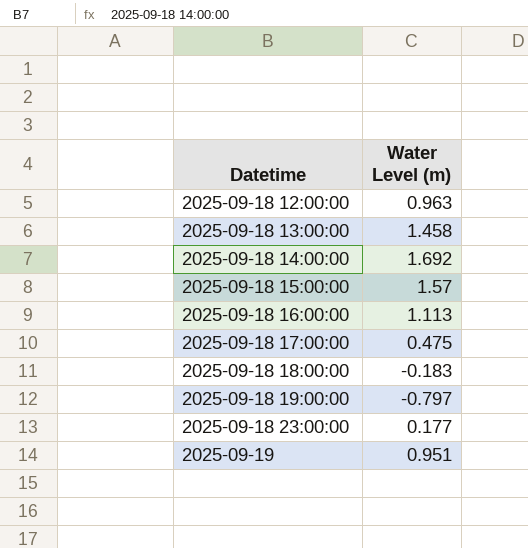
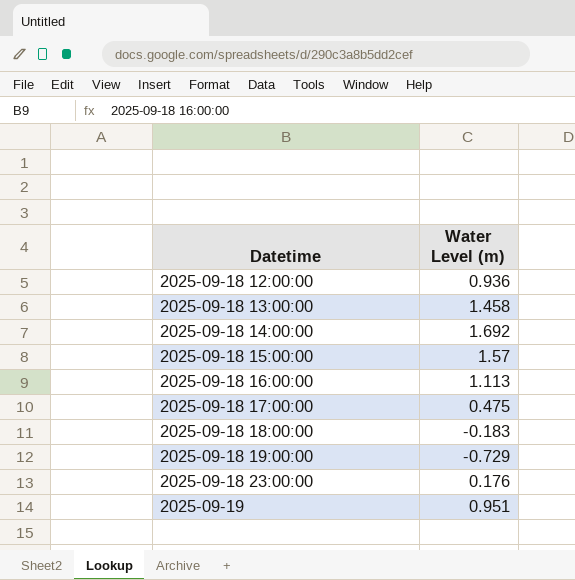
2025-09-18 12:00:00 | Water Level (m): 0.963 -> 0.936
2025-09-18 19:00:00 | Water Level (m): -0.797 -> -0.729
2025-09-18 23:00:00 | Water Level (m): 0.177 -> 0.176

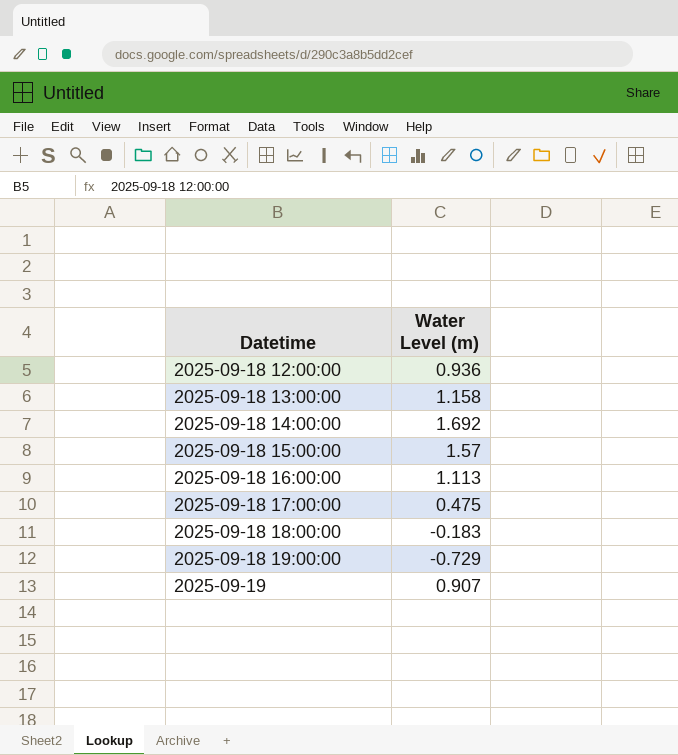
row 2025-09-18 23:00:00: 0.176 -> none
2025-09-18 13:00:00 | Water Level (m): 1.458 -> 1.158
2025-09-19 | Water Level (m): 0.951 -> 0.907

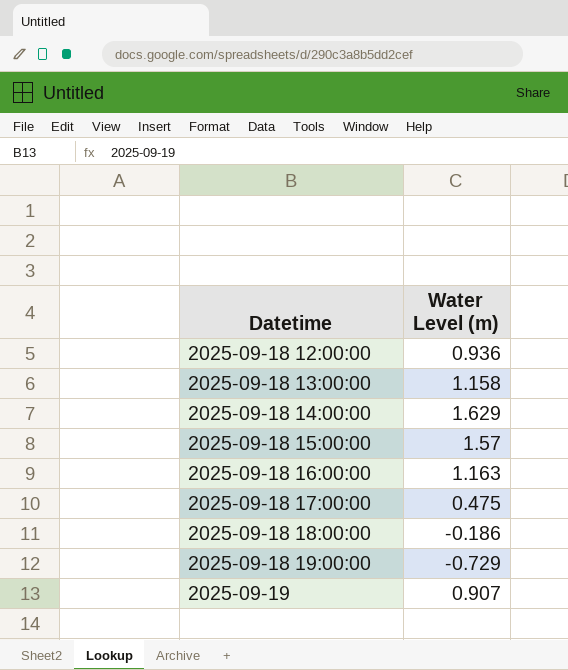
2025-09-18 14:00:00 | Water Level (m): 1.692 -> 1.629
2025-09-18 16:00:00 | Water Level (m): 1.113 -> 1.163
2025-09-18 18:00:00 | Water Level (m): -0.183 -> -0.186

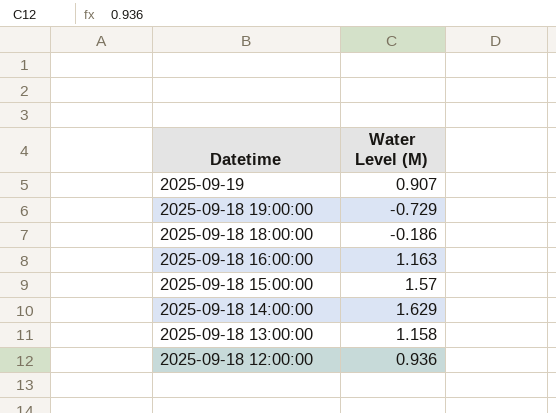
row order: Datetime ascending -> Datetime descending
column name: Water Level (m) -> Water Level (M)
row 2025-09-18 17:00:00: 0.475 -> none

